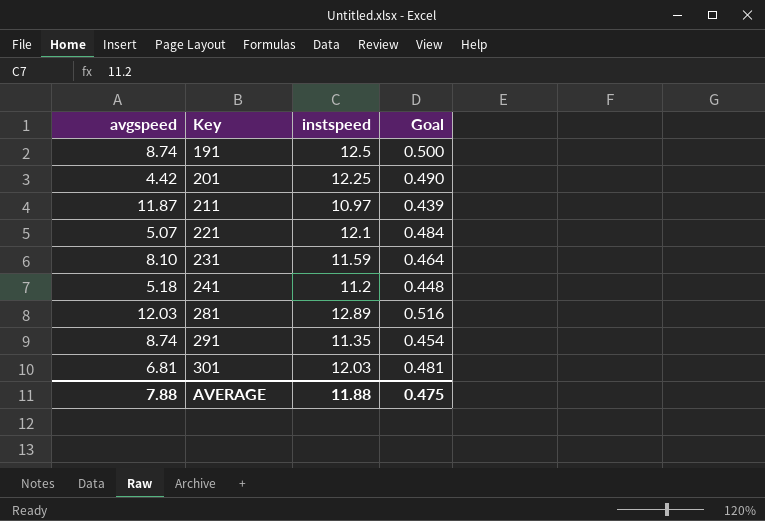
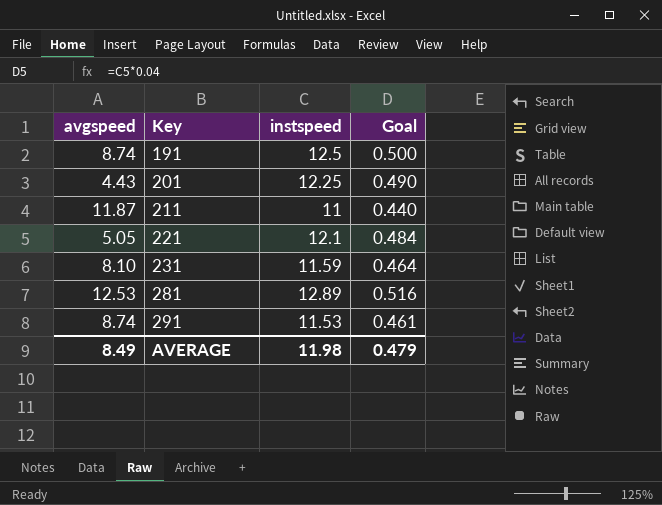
row 241: 5.18 | 11.2 | 0.448 -> none
row 301: 6.81 | 12.03 | 0.481 -> none
201 | avgspeed: 4.42 -> 4.43
211 | instspeed: 10.97 -> 11
211 | Goal: 0.439 -> 0.440
221 | avgspeed: 5.07 -> 5.05
281 | avgspeed: 12.03 -> 12.53
291 | instspeed: 11.35 -> 11.53
291 | Goal: 0.454 -> 0.461
AVERAGE | avgspeed: 7.88 -> 8.49
AVERAGE | instspeed: 11.88 -> 11.98
AVERAGE | Goal: 0.475 -> 0.479

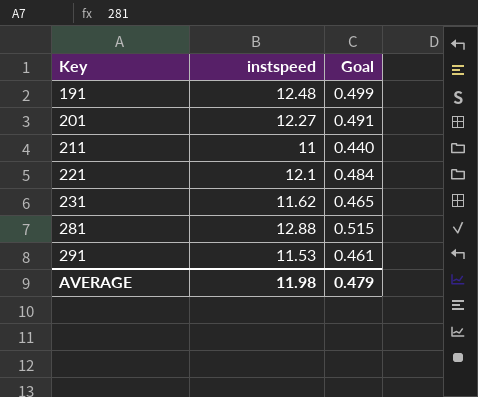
column avgspeed | position: 1 -> none
191 | instspeed: 12.5 -> 12.48
191 | Goal: 0.500 -> 0.499
201 | instspeed: 12.25 -> 12.27
201 | Goal: 0.490 -> 0.491
231 | instspeed: 11.59 -> 11.62
231 | Goal: 0.464 -> 0.465
281 | instspeed: 12.89 -> 12.88
281 | Goal: 0.516 -> 0.515

